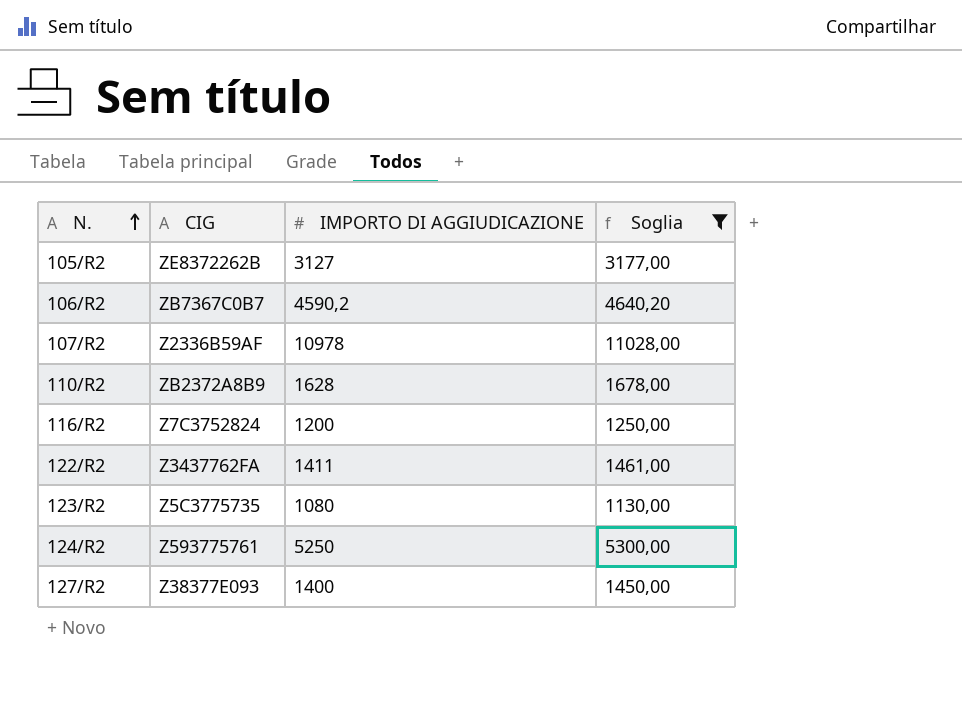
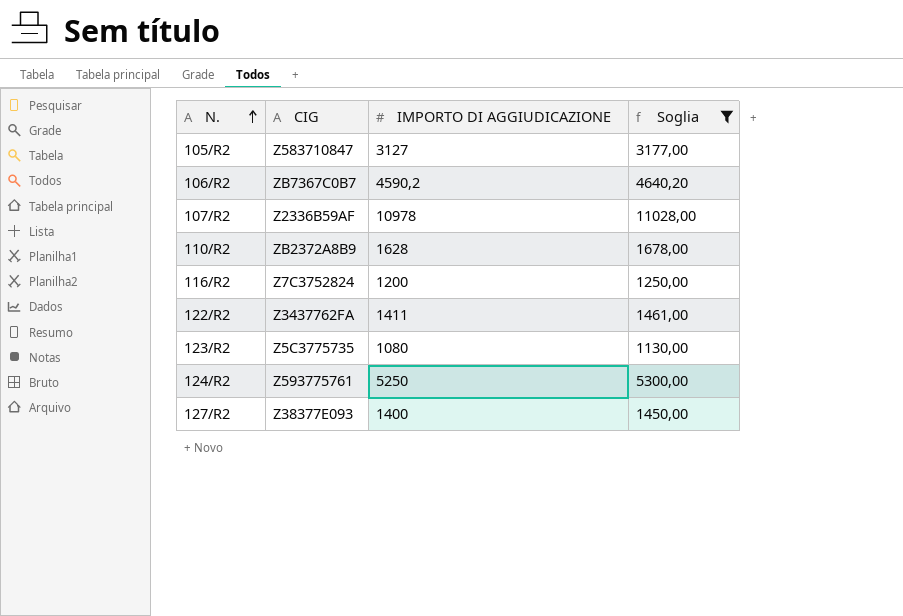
105/R2 | CIG: ZE8372262B -> Z583710847

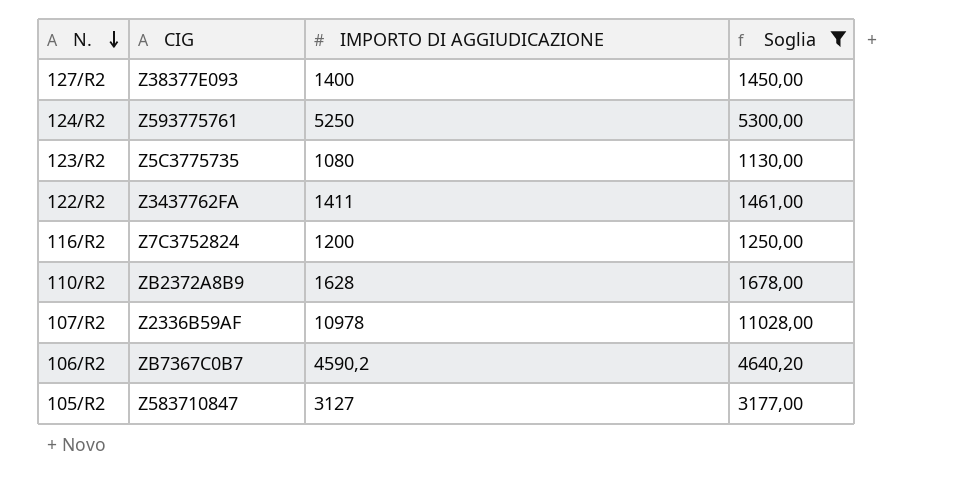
row order: N. ascending -> N. descending

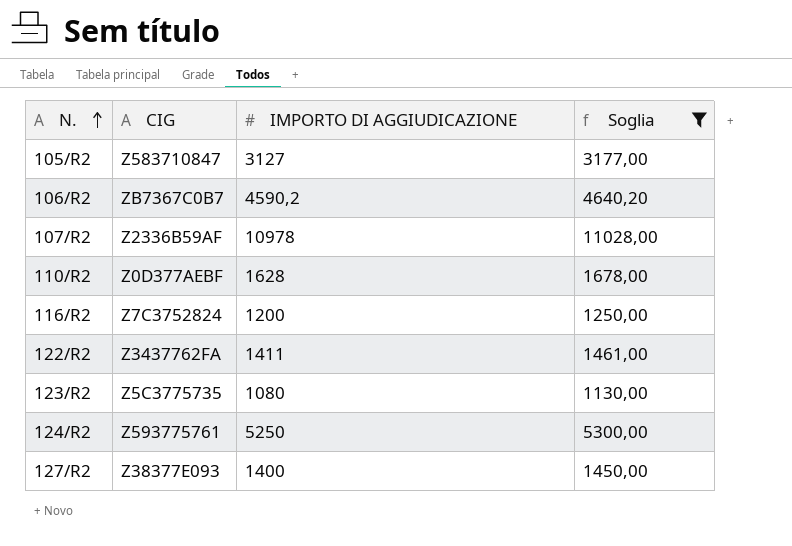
row order: N. descending -> N. ascending
110/R2 | CIG: ZB2372A8B9 -> Z0D377AEBF

